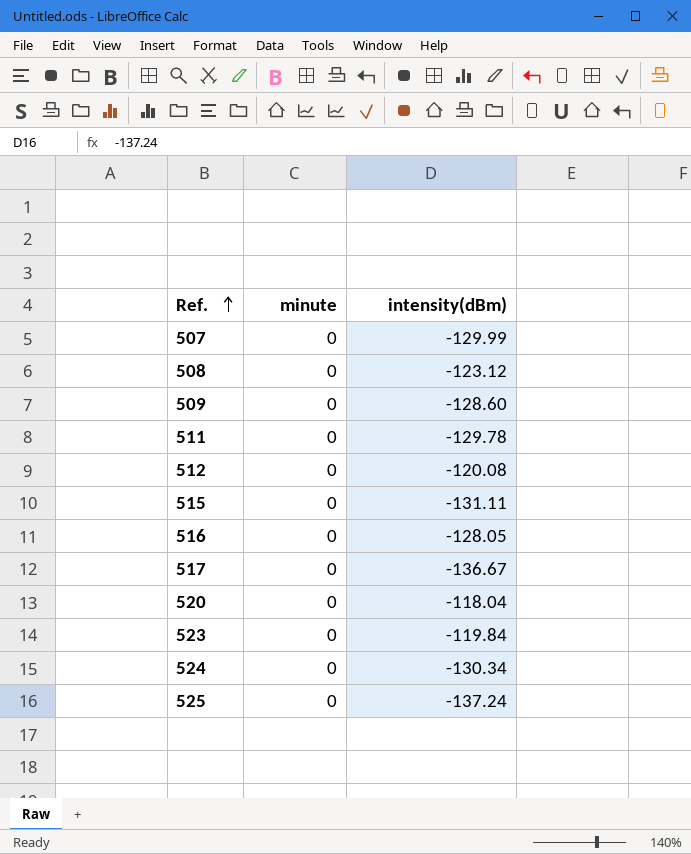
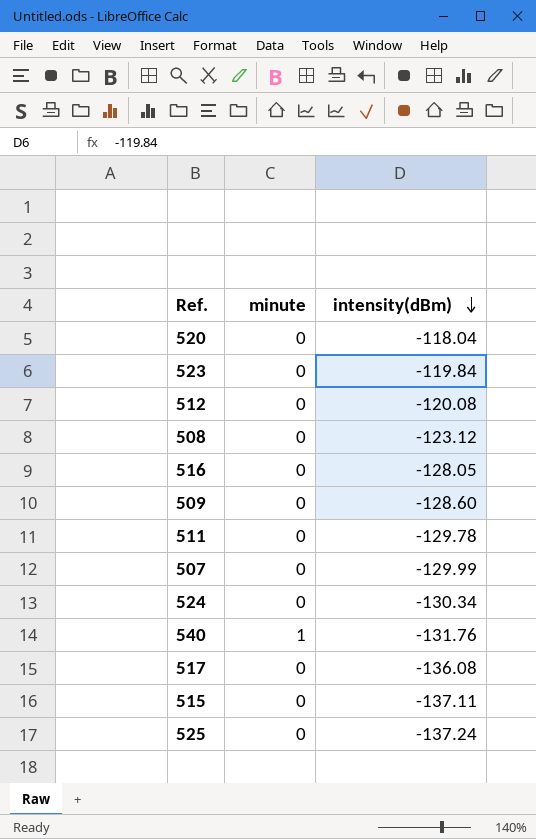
row order: Ref. ascending -> intensity(dBm) descending
row 540: none -> 1 | -131.76
517 | intensity(dBm): -136.67 -> -136.08
515 | intensity(dBm): -131.11 -> -137.11

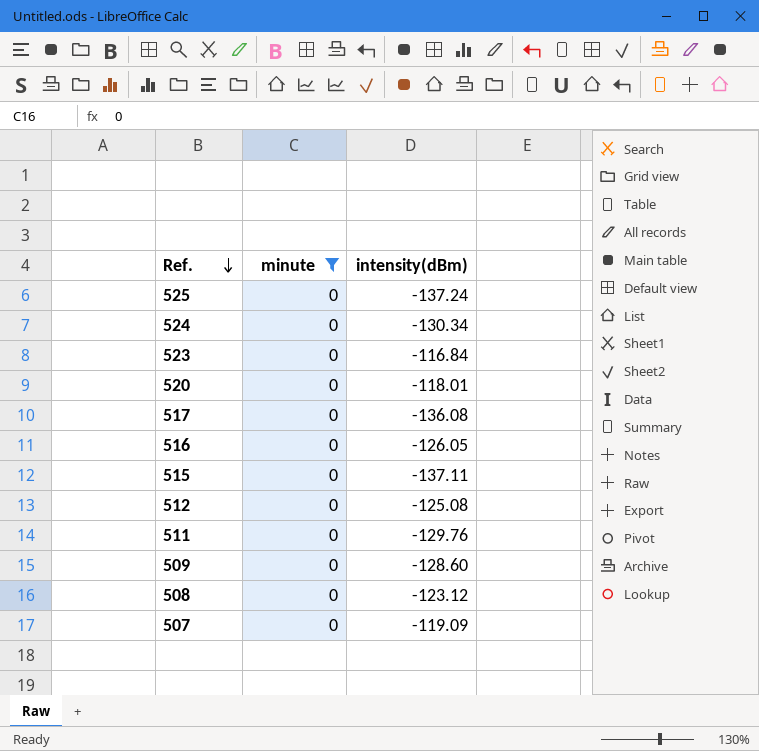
filter: none -> minute = 0
row order: intensity(dBm) descending -> Ref. descending
523 | intensity(dBm): -119.84 -> -116.84
520 | intensity(dBm): -118.04 -> -118.01
516 | intensity(dBm): -128.05 -> -126.05
512 | intensity(dBm): -120.08 -> -125.08
511 | intensity(dBm): -129.78 -> -129.76
507 | intensity(dBm): -129.99 -> -119.09

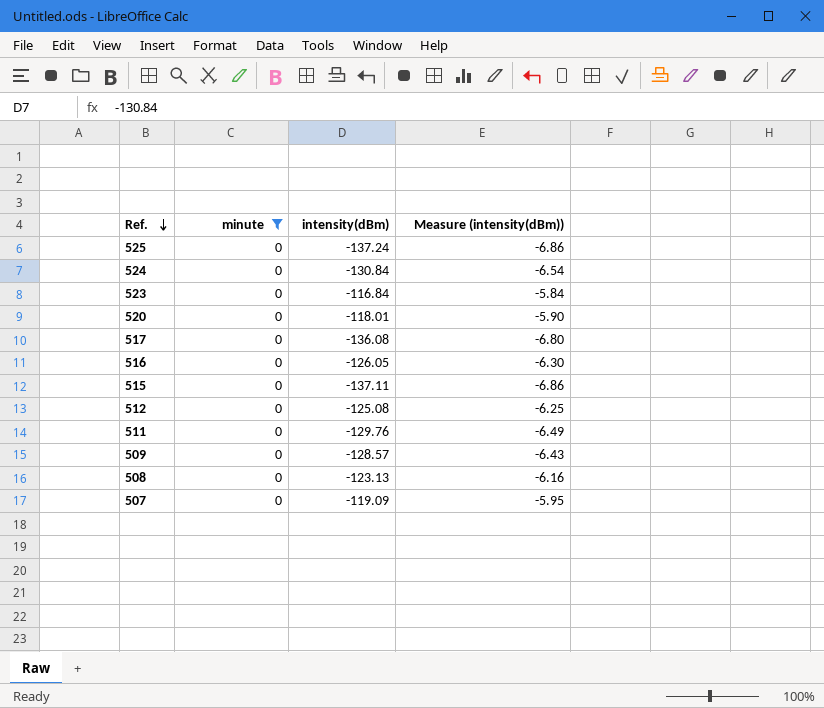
column Measure (intensity(dBm)) | formula: none -> [intensity(dBm)] * 0.05
524 | intensity(dBm): -130.34 -> -130.84
509 | intensity(dBm): -128.60 -> -128.57
508 | intensity(dBm): -123.12 -> -123.13

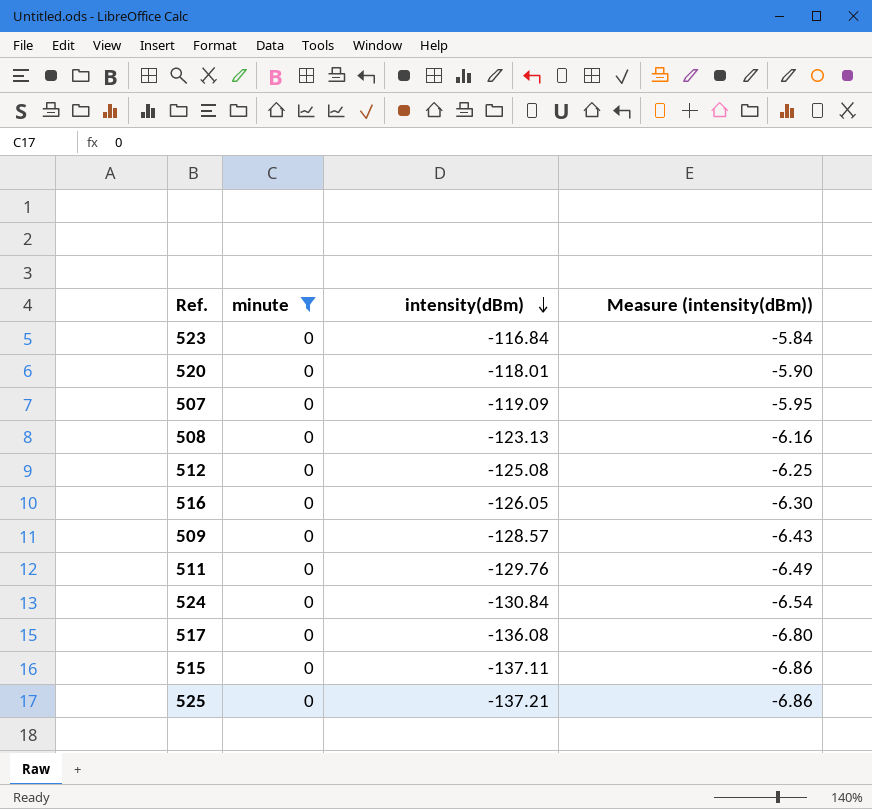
row order: Ref. descending -> intensity(dBm) descending
525 | intensity(dBm): -137.24 -> -137.21

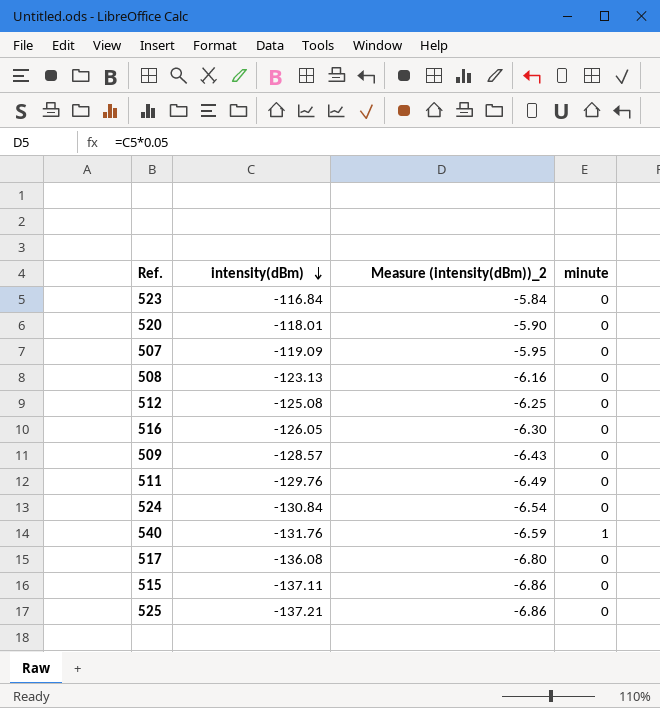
filter: minute = 0 -> none
column name: Measure (intensity(dBm)) -> Measure (intensity(dBm))_2
column minute | position: 2 -> 4

